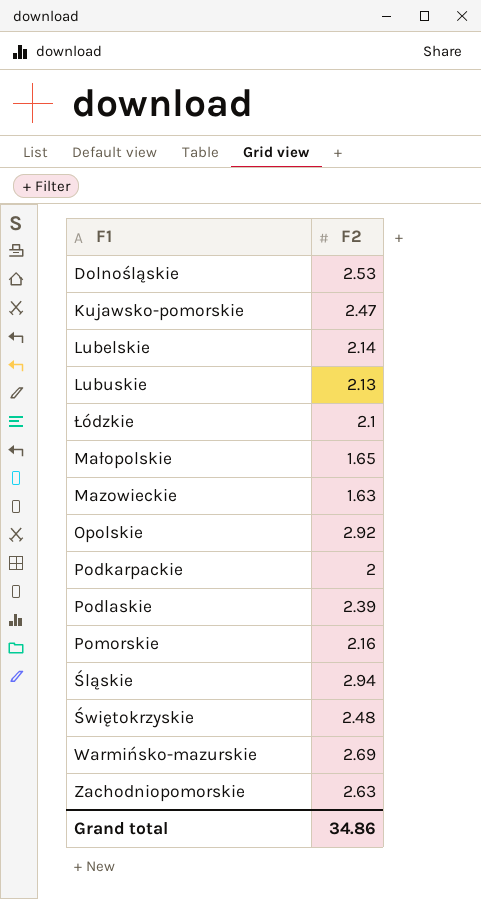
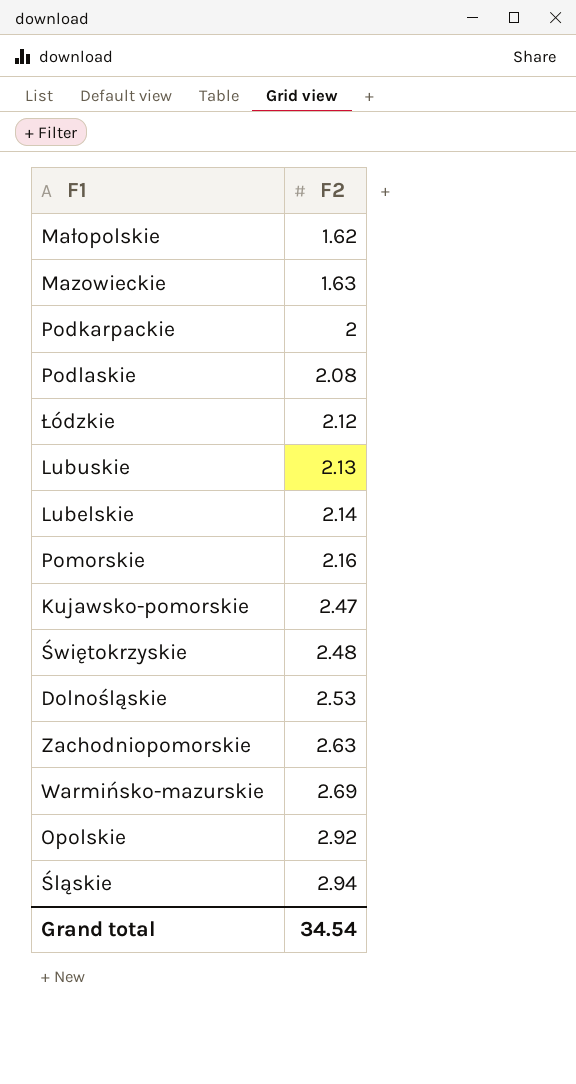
row order: none -> F2 ascending
Małopolskie | F2: 1.65 -> 1.62
Podlaskie | F2: 2.39 -> 2.08
Łódzkie | F2: 2.1 -> 2.12
Grand total | F2: 34.86 -> 34.54

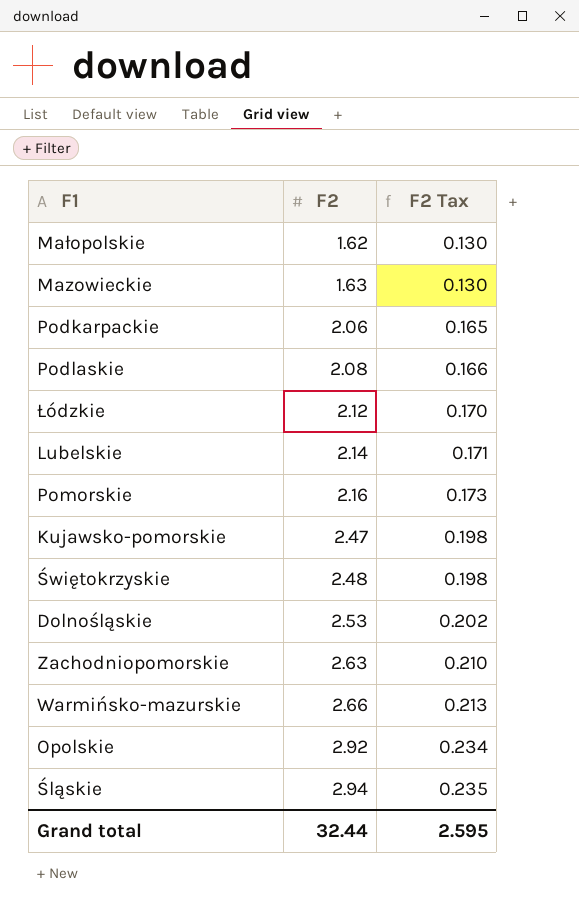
column F2 Tax | formula: none -> [F2] * 0.08
row Lubuskie: 2.13 -> none
Podkarpackie | F2: 2 -> 2.06
Warmińsko-mazurskie | F2: 2.69 -> 2.66
Grand total | F2: 34.54 -> 32.44

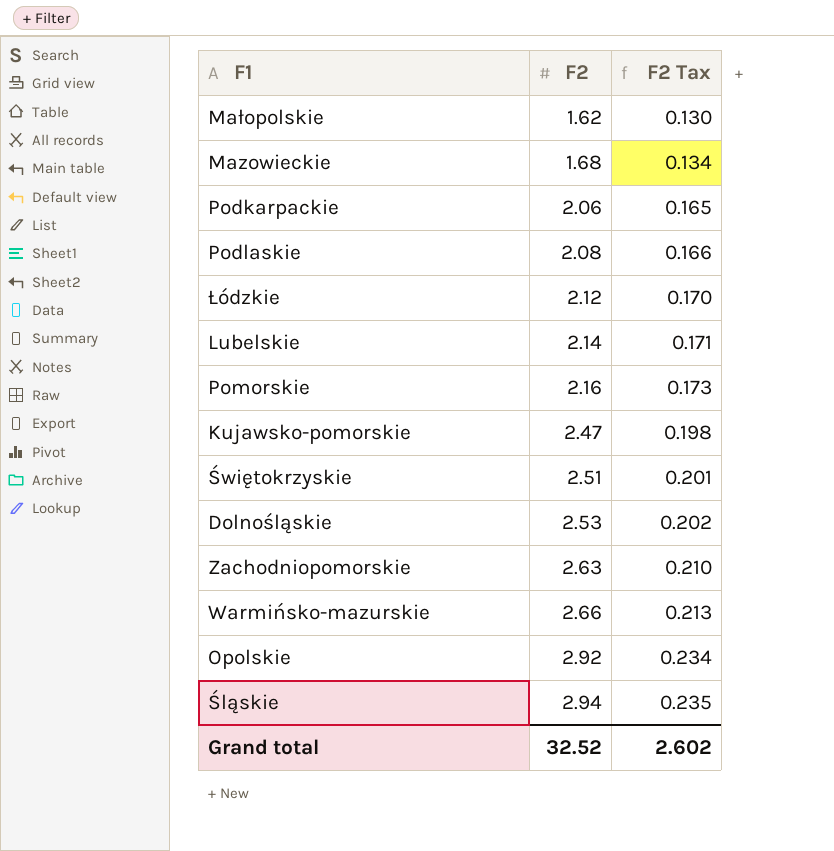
Mazowieckie | F2: 1.63 -> 1.68
Mazowieckie | F2 Tax: 0.130 -> 0.134
Świętokrzyskie | F2: 2.48 -> 2.51
Świętokrzyskie | F2 Tax: 0.198 -> 0.201
Grand total | F2: 32.44 -> 32.52
Grand total | F2 Tax: 2.595 -> 2.602

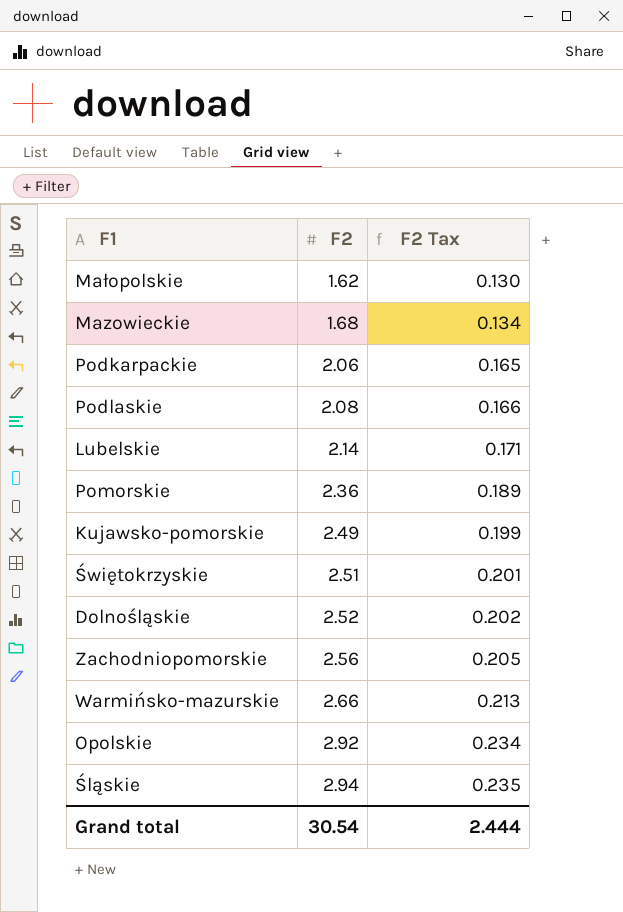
row Łódzkie: 2.12 | 0.170 -> none
Pomorskie | F2: 2.16 -> 2.36
Pomorskie | F2 Tax: 0.173 -> 0.189
Kujawsko-pomorskie | F2: 2.47 -> 2.49
Kujawsko-pomorskie | F2 Tax: 0.198 -> 0.199
Dolnośląskie | F2: 2.53 -> 2.52
Zachodniopomorskie | F2: 2.63 -> 2.56
Zachodniopomorskie | F2 Tax: 0.210 -> 0.205
Grand total | F2: 32.52 -> 30.54
Grand total | F2 Tax: 2.602 -> 2.444

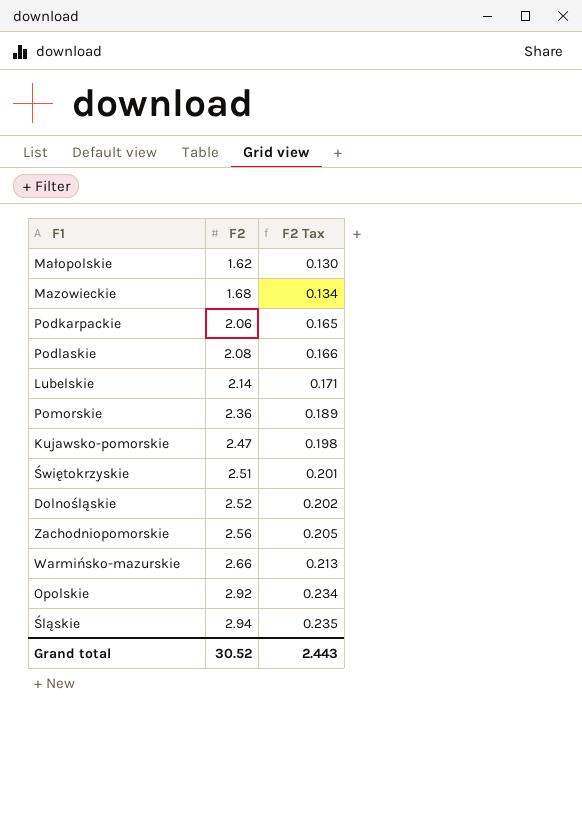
Kujawsko-pomorskie | F2: 2.49 -> 2.47
Kujawsko-pomorskie | F2 Tax: 0.199 -> 0.198
Grand total | F2: 30.54 -> 30.52
Grand total | F2 Tax: 2.444 -> 2.443

